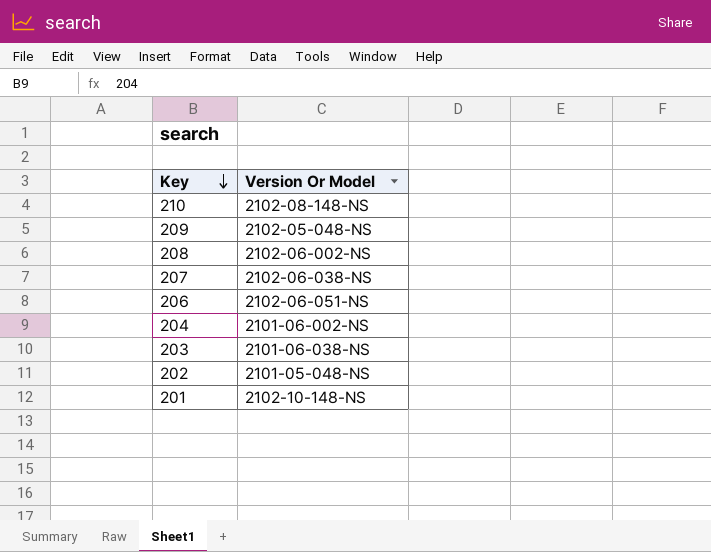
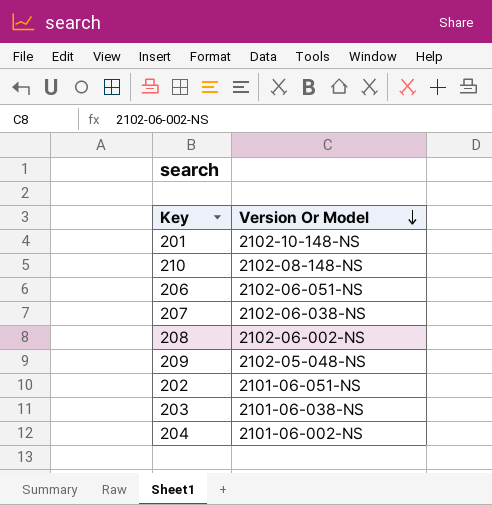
row order: Key descending -> Version Or Model descending
202 | Version Or Model: 2101-05-048-NS -> 2101-06-051-NS

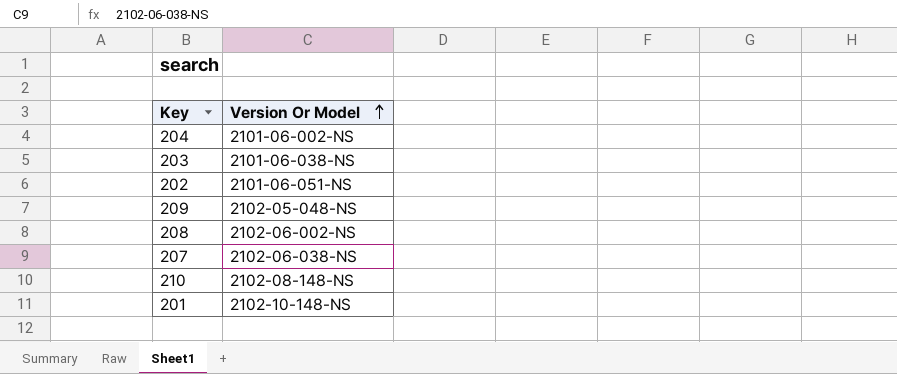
row order: Version Or Model descending -> Version Or Model ascending
row 206: 2102-06-051-NS -> none

